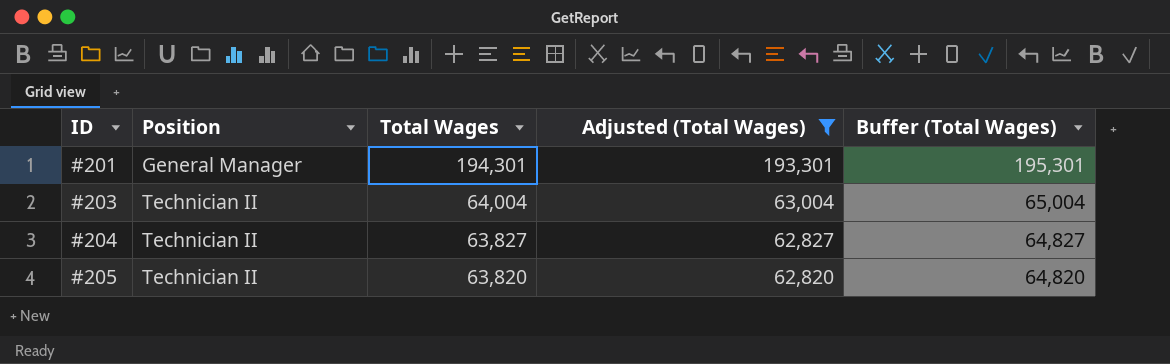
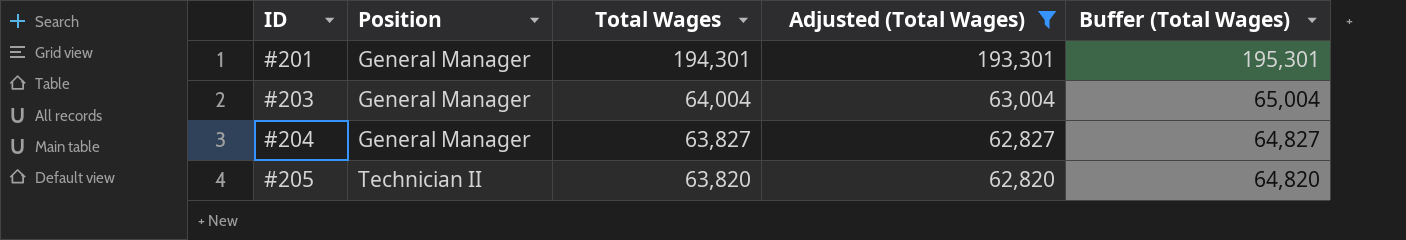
#203 | Position: Technician II -> General Manager
#204 | Position: Technician II -> General Manager

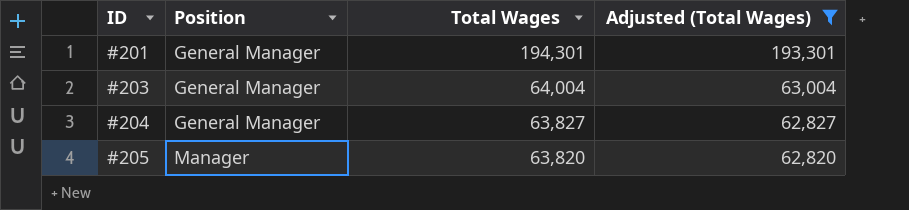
column Buffer (Total Wages) | formula: [Total Wages] + 1000 -> none
#205 | Position: Technician II -> Manager

